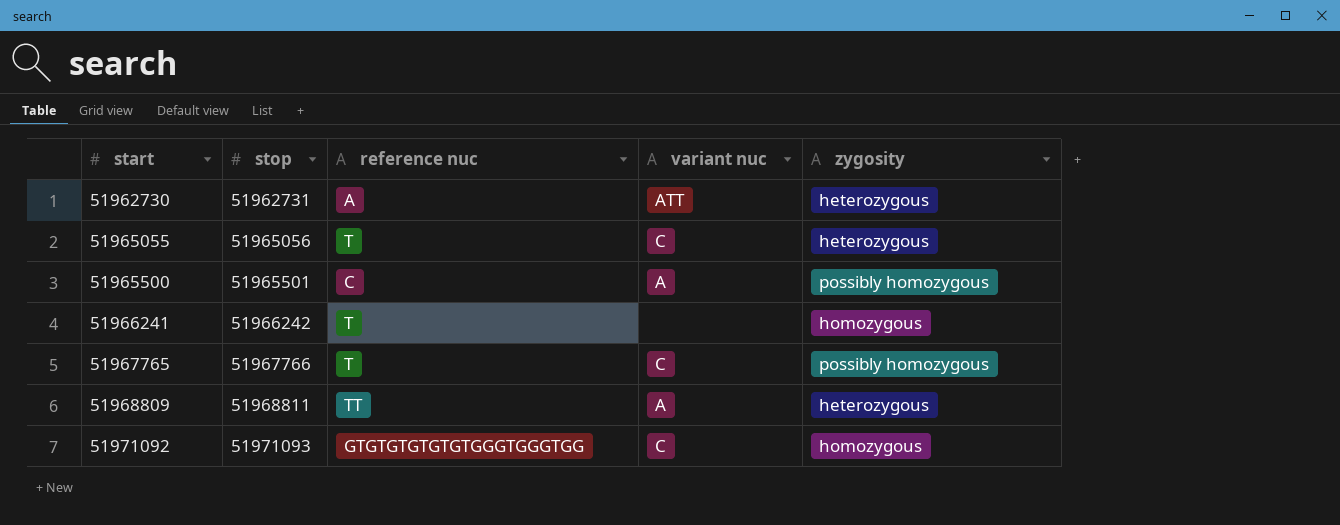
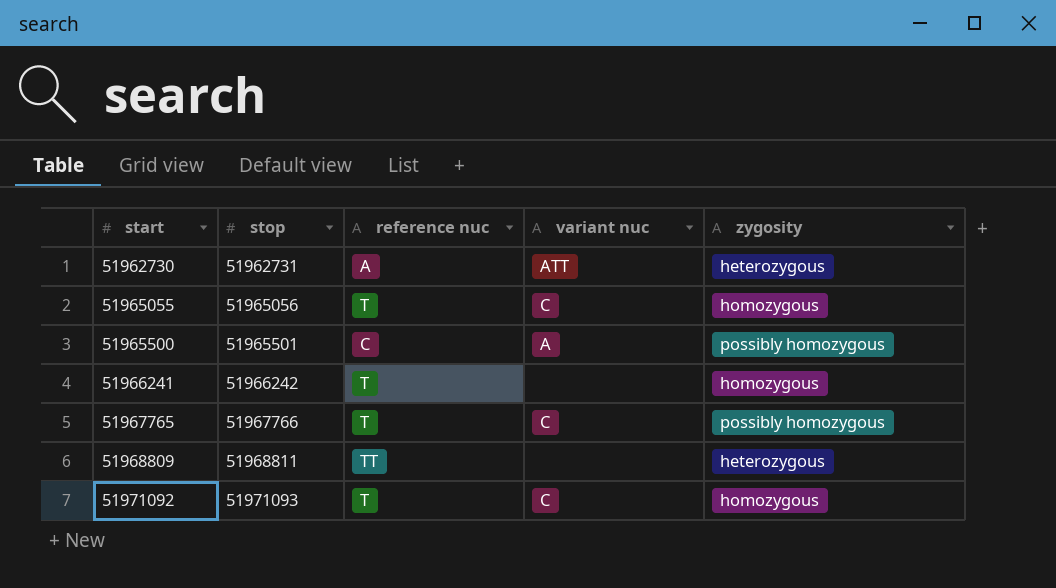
51965055 | zygosity: heterozygous -> homozygous
51968809 | variant nuc: A -> none
51971092 | reference nuc: GTGTGTGTGTGTGGGTGGGTGG -> T

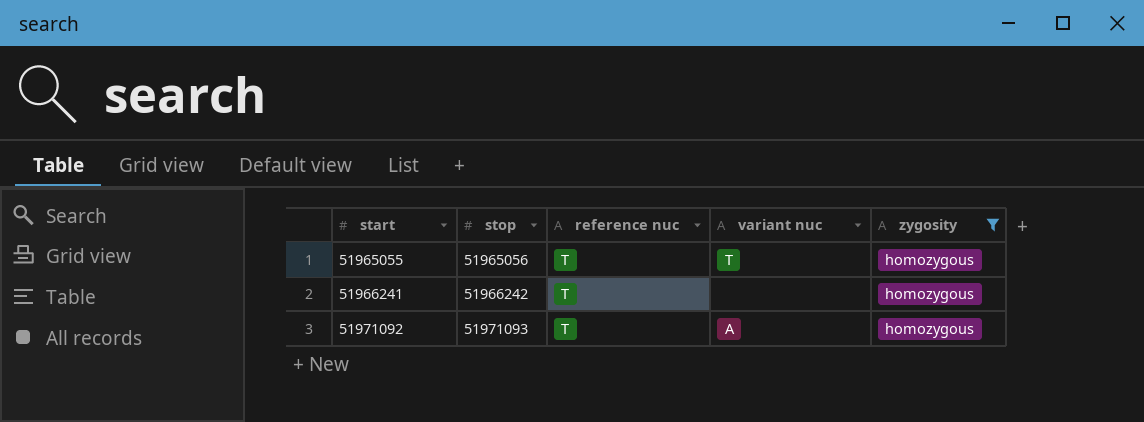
filter: none -> zygosity = homozygous
51965055 | variant nuc: C -> T
51971092 | variant nuc: C -> A

